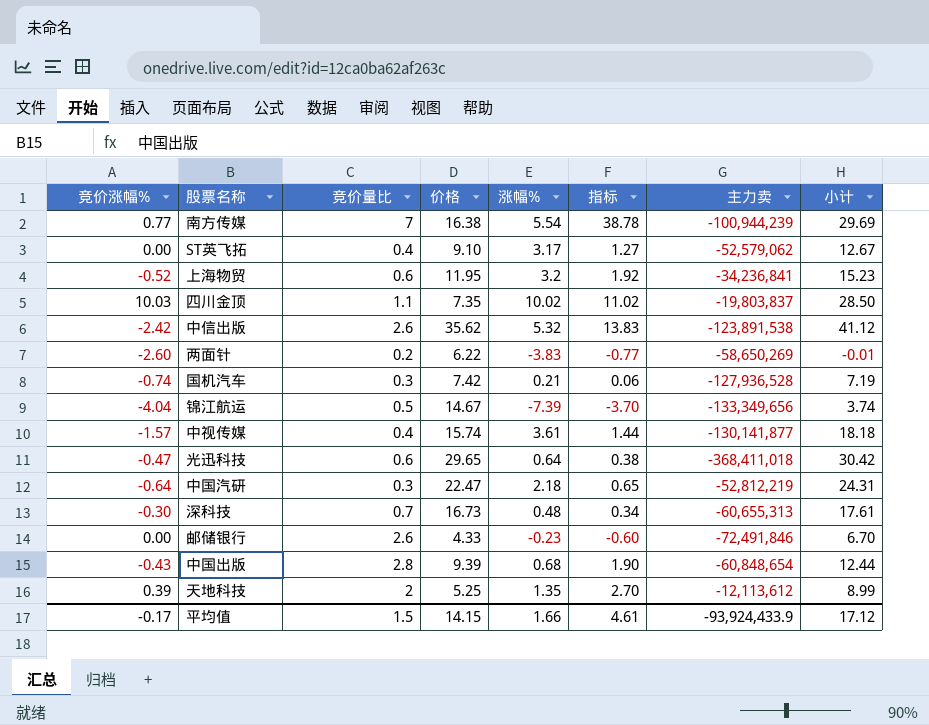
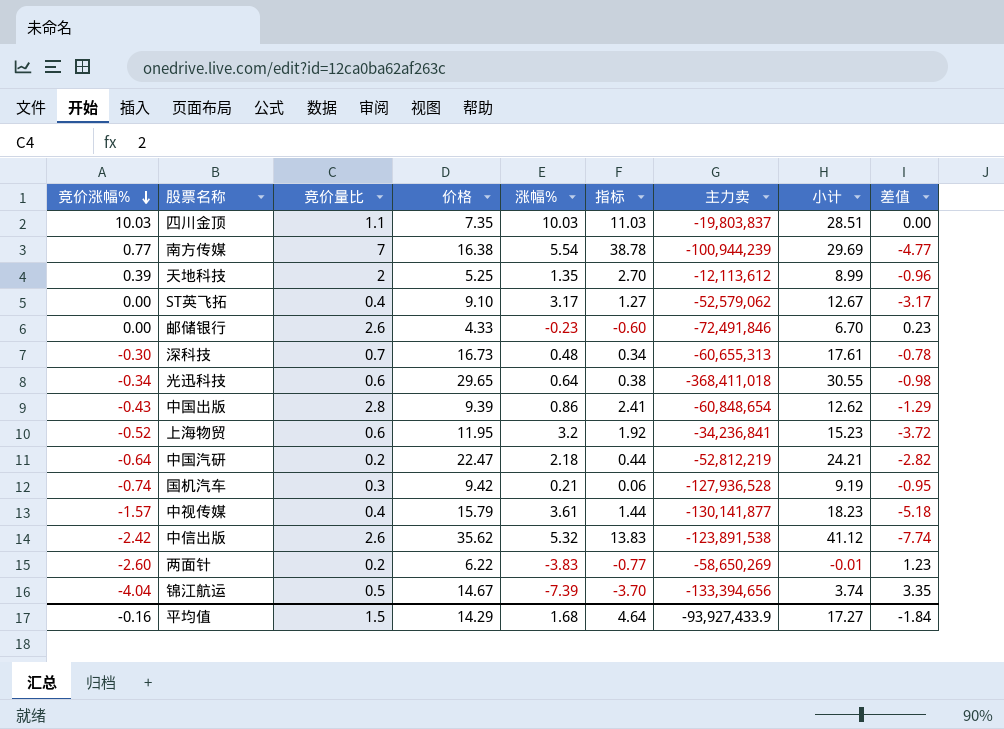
row order: none -> 竞价涨幅% descending
column 差值 | formula: none -> [竞价涨幅%] - [涨幅%]
四川金顶 | 涨幅%: 10.02 -> 10.03
四川金顶 | 指标: 11.02 -> 11.03
四川金顶 | 小计: 28.50 -> 28.51
光迅科技 | 竞价涨幅%: -0.47 -> -0.34
光迅科技 | 小计: 30.42 -> 30.55
中国出版 | 涨幅%: 0.68 -> 0.86
中国出版 | 指标: 1.90 -> 2.41
中国出版 | 小计: 12.44 -> 12.62
中国汽研 | 竞价量比: 0.3 -> 0.2
中国汽研 | 指标: 0.65 -> 0.44
中国汽研 | 小计: 24.31 -> 24.21
国机汽车 | 价格: 7.42 -> 9.42
国机汽车 | 小计: 7.19 -> 9.19
中视传媒 | 价格: 15.74 -> 15.79
中视传媒 | 小计: 18.18 -> 18.23
锦江航运 | 主力卖: -133,349,656 -> -133,394,656
平均值 | 竞价涨幅%: -0.17 -> -0.16
平均值 | 价格: 14.15 -> 14.29
平均值 | 涨幅%: 1.66 -> 1.68
平均值 | 指标: 4.61 -> 4.64
平均值 | 主力卖: -93,924,433.9 -> -93,927,433.9
平均值 | 小计: 17.12 -> 17.27

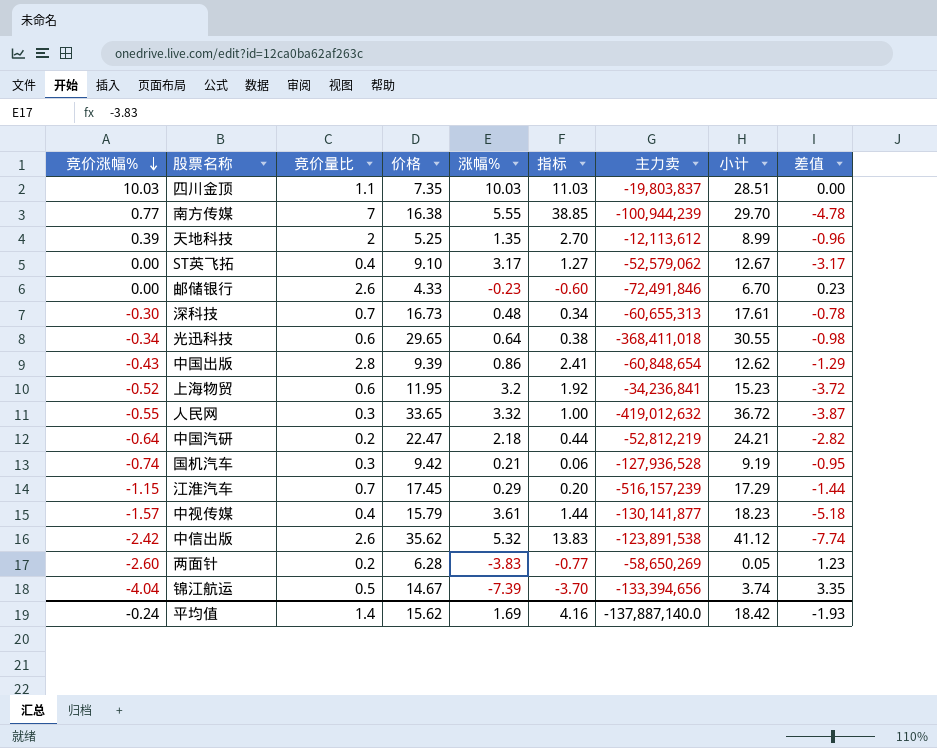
南方传媒 | 涨幅%: 5.54 -> 5.55
南方传媒 | 指标: 38.78 -> 38.85
南方传媒 | 小计: 29.69 -> 29.70
南方传媒 | 差值: -4.77 -> -4.78
row 人民网: none -> -0.55 | 0.3 | 33.65 | 3.32 | 1.00 | -419,012,632 | 36.72 | -3.87
row 江淮汽车: none -> -1.15 | 0.7 | 17.45 | 0.29 | 0.20 | -516,157,239 | 17.29 | -1.44
两面针 | 价格: 6.22 -> 6.28
两面针 | 小计: -0.01 -> 0.05
平均值 | 竞价涨幅%: -0.16 -> -0.24
平均值 | 竞价量比: 1.5 -> 1.4
平均值 | 价格: 14.29 -> 15.62
平均值 | 涨幅%: 1.68 -> 1.69
平均值 | 指标: 4.64 -> 4.16
平均值 | 主力卖: -93,927,433.9 -> -137,887,140.0
平均值 | 小计: 17.27 -> 18.42
平均值 | 差值: -1.84 -> -1.93

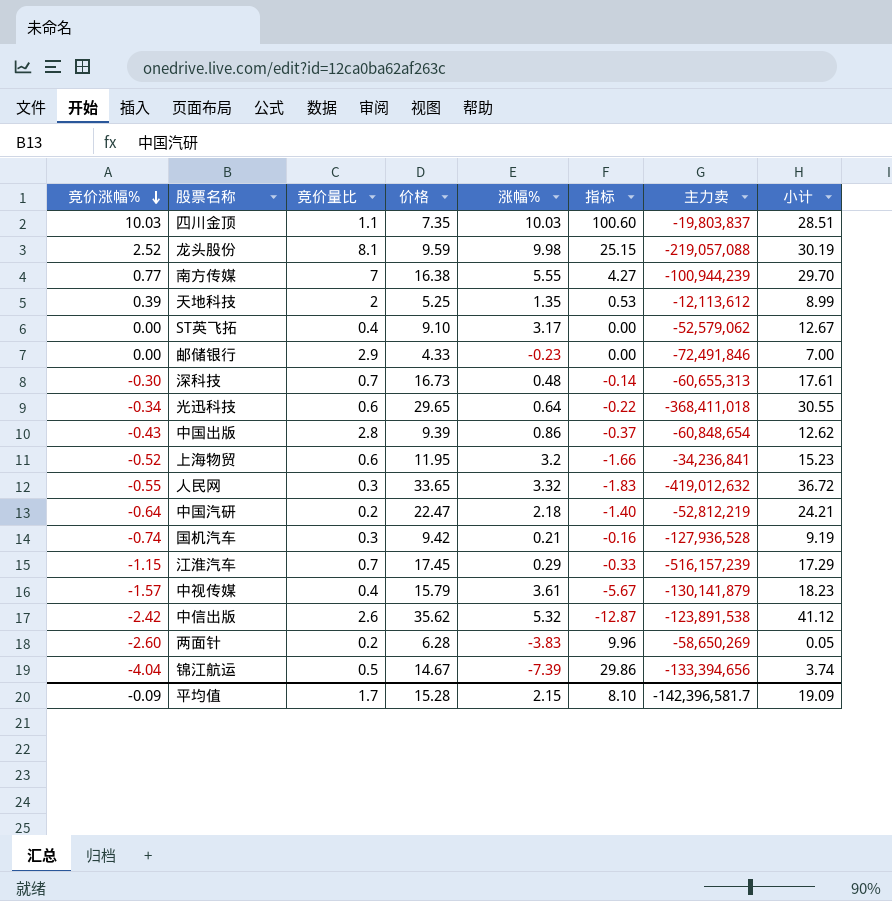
column 差值 | formula: [竞价涨幅%] - [涨幅%] -> none
column 指标 | formula: [竞价量比] * [涨幅%] -> [竞价涨幅%] * [涨幅%]
row 龙头股份: none -> 2.52 | 8.1 | 9.59 | 9.98 | 25.15 | -219,057,088 | 30.19
邮储银行 | 竞价量比: 2.6 -> 2.9
邮储银行 | 小计: 6.70 -> 7.00
中视传媒 | 主力卖: -130,141,877 -> -130,141,879
平均值 | 竞价涨幅%: -0.24 -> -0.09
平均值 | 竞价量比: 1.4 -> 1.7
平均值 | 价格: 15.62 -> 15.28
平均值 | 涨幅%: 1.69 -> 2.15
平均值 | 指标: 4.16 -> 8.10
平均值 | 主力卖: -137,887,140.0 -> -142,396,581.7
平均值 | 小计: 18.42 -> 19.09

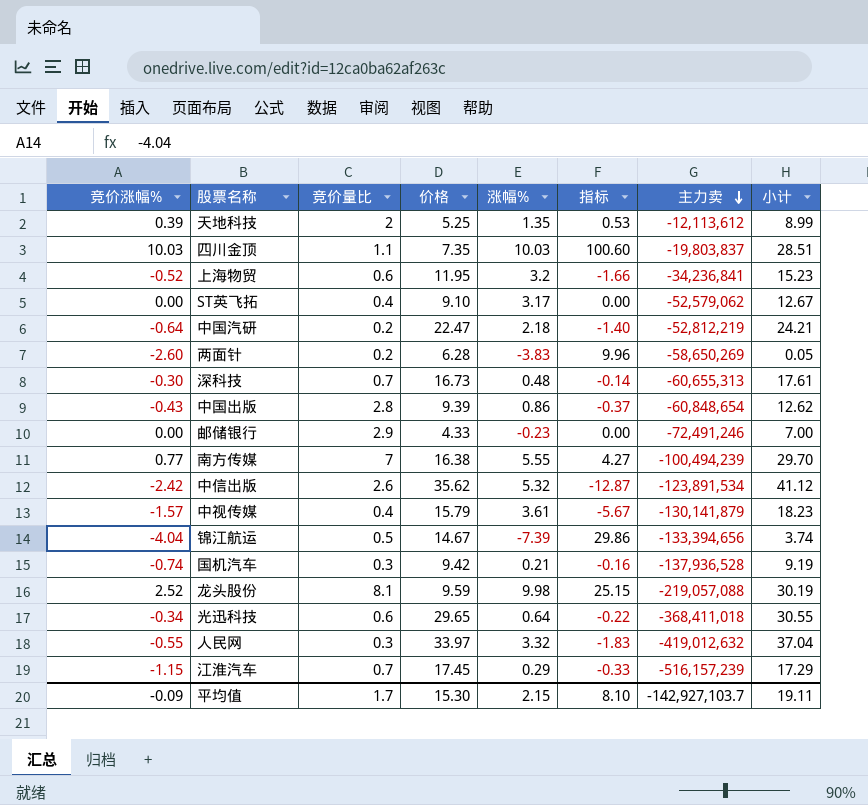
row order: 竞价涨幅% descending -> 主力卖 descending
邮储银行 | 主力卖: -72,491,846 -> -72,491,246
南方传媒 | 主力卖: -100,944,239 -> -100,494,239
中信出版 | 主力卖: -123,891,538 -> -123,891,534
国机汽车 | 主力卖: -127,936,528 -> -137,936,528
人民网 | 价格: 33.65 -> 33.97
人民网 | 小计: 36.72 -> 37.04
平均值 | 价格: 15.28 -> 15.30
平均值 | 主力卖: -142,396,581.7 -> -142,927,103.7
平均值 | 小计: 19.09 -> 19.11

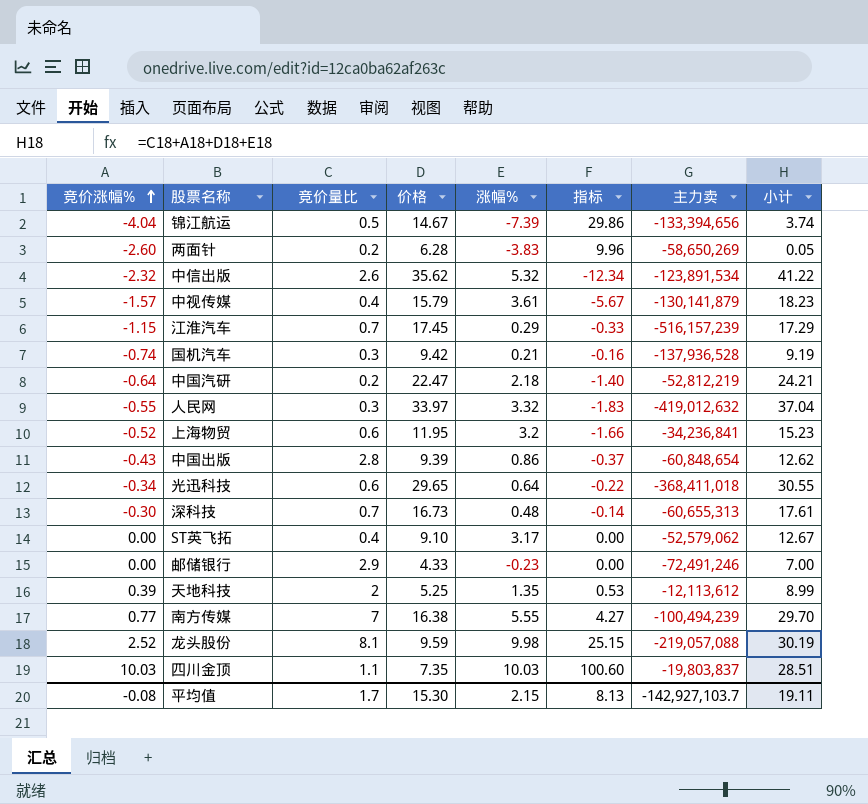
row order: 主力卖 descending -> 竞价涨幅% ascending
中信出版 | 竞价涨幅%: -2.42 -> -2.32
中信出版 | 指标: -12.87 -> -12.34
中信出版 | 小计: 41.12 -> 41.22
平均值 | 竞价涨幅%: -0.09 -> -0.08
平均值 | 指标: 8.10 -> 8.13

